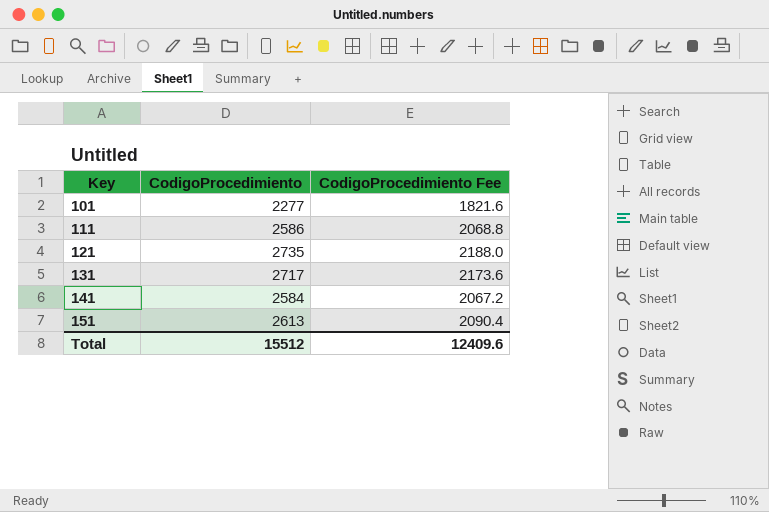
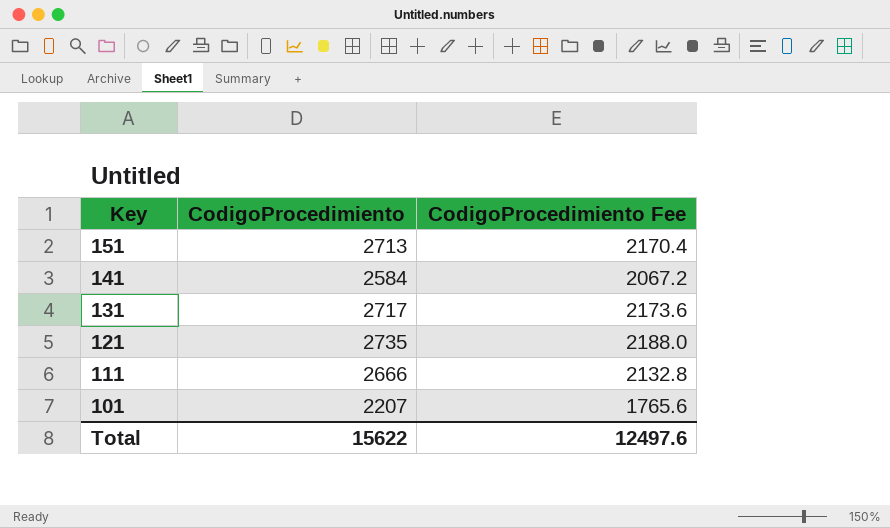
row order: Key ascending -> Key descending
151 | CodigoProcedimiento: 2613 -> 2713
151 | CodigoProcedimiento Fee: 2090.4 -> 2170.4
111 | CodigoProcedimiento: 2586 -> 2666
111 | CodigoProcedimiento Fee: 2068.8 -> 2132.8
101 | CodigoProcedimiento: 2277 -> 2207
101 | CodigoProcedimiento Fee: 1821.6 -> 1765.6
Total | CodigoProcedimiento: 15512 -> 15622
Total | CodigoProcedimiento Fee: 12409.6 -> 12497.6

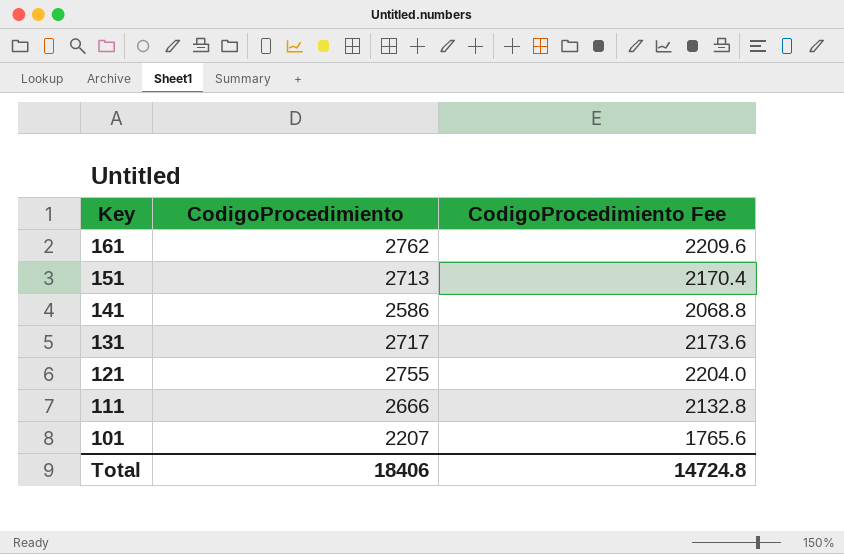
row 161: none -> 2762 | 2209.6
141 | CodigoProcedimiento: 2584 -> 2586
141 | CodigoProcedimiento Fee: 2067.2 -> 2068.8
121 | CodigoProcedimiento: 2735 -> 2755
121 | CodigoProcedimiento Fee: 2188.0 -> 2204.0
Total | CodigoProcedimiento: 15622 -> 18406
Total | CodigoProcedimiento Fee: 12497.6 -> 14724.8

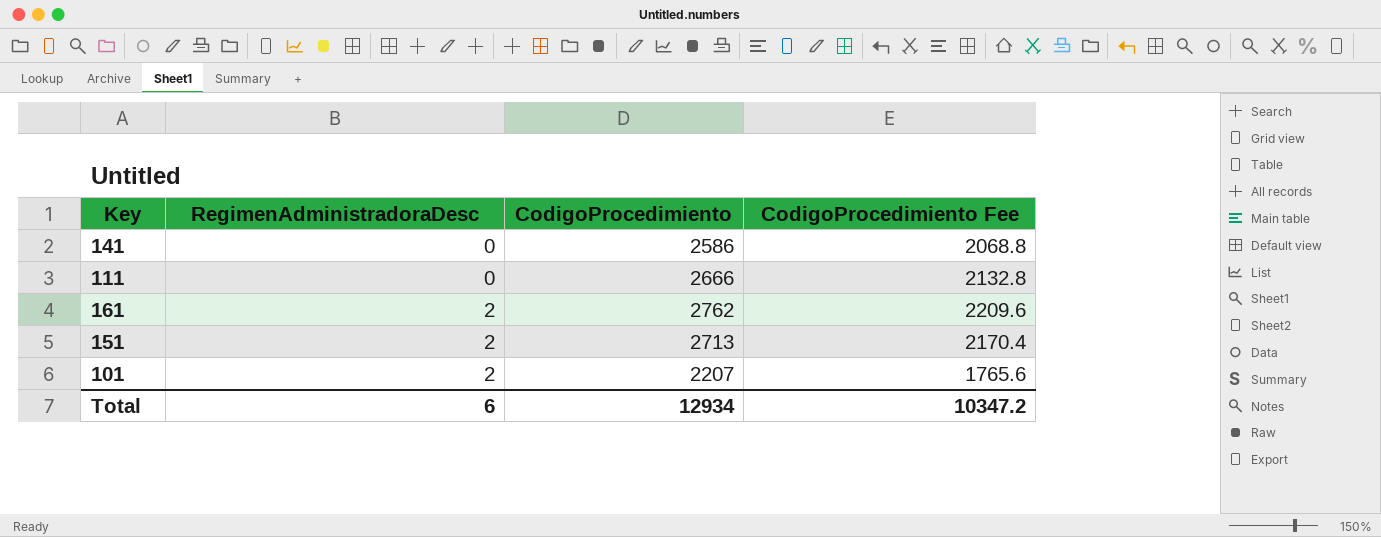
row order: Key descending -> RegimenAdministradoraDesc ascending
column RegimenAdministradoraDesc | position: none -> 2
row 131: 2717 | 2173.6 -> none
row 121: 2755 | 2204.0 -> none
Total | CodigoProcedimiento: 18406 -> 12934
Total | CodigoProcedimiento Fee: 14724.8 -> 10347.2

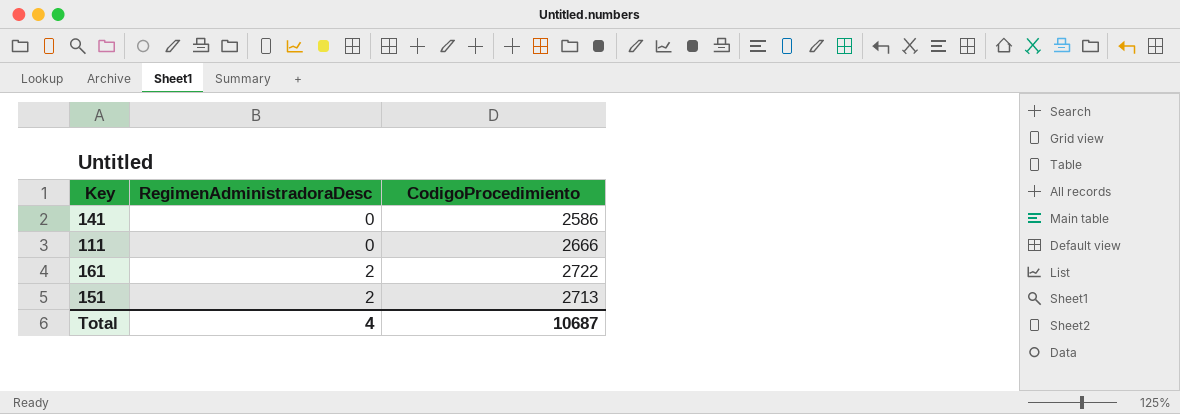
column CodigoProcedimiento Fee | formula: [CodigoProcedimiento] * 0.8 -> none
row 101: 2 | 2207 | 1765.6 -> none
161 | CodigoProcedimiento: 2762 -> 2722
Total | RegimenAdministradoraDesc: 6 -> 4
Total | CodigoProcedimiento: 12934 -> 10687

